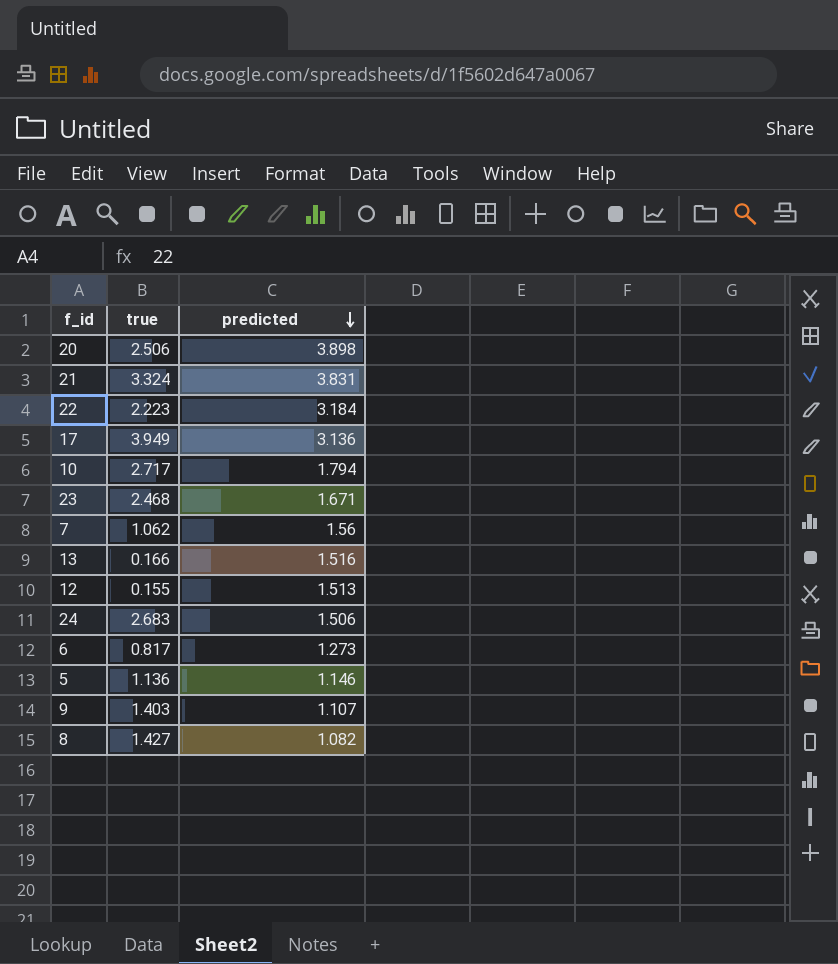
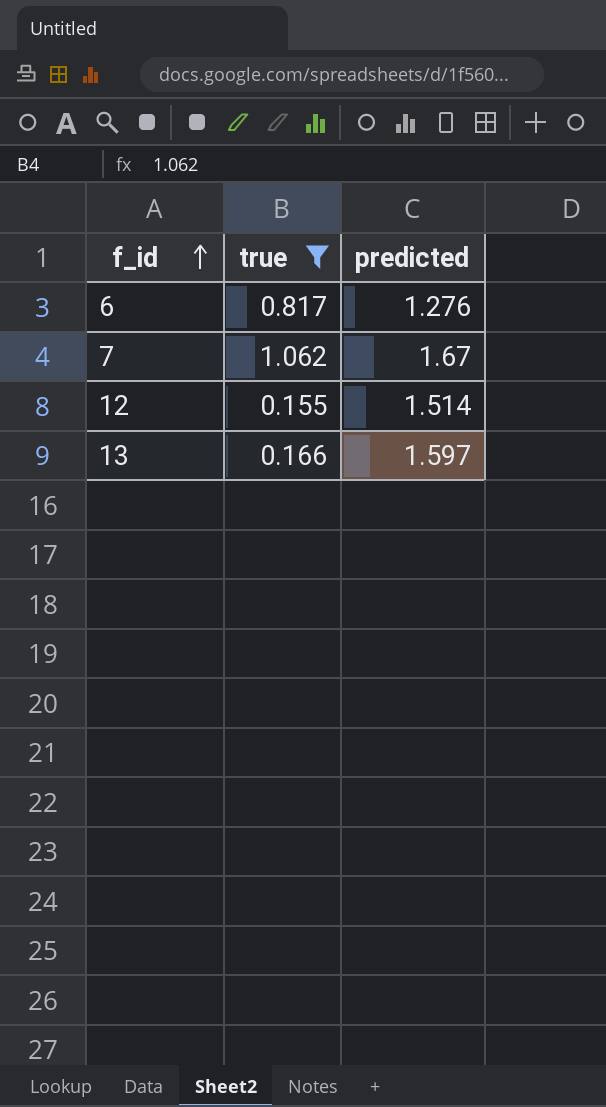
filter: none -> true <= 1.062
row order: predicted descending -> f_id ascending
6 | predicted: 1.273 -> 1.276
7 | predicted: 1.56 -> 1.67
12 | predicted: 1.513 -> 1.514
13 | predicted: 1.516 -> 1.597

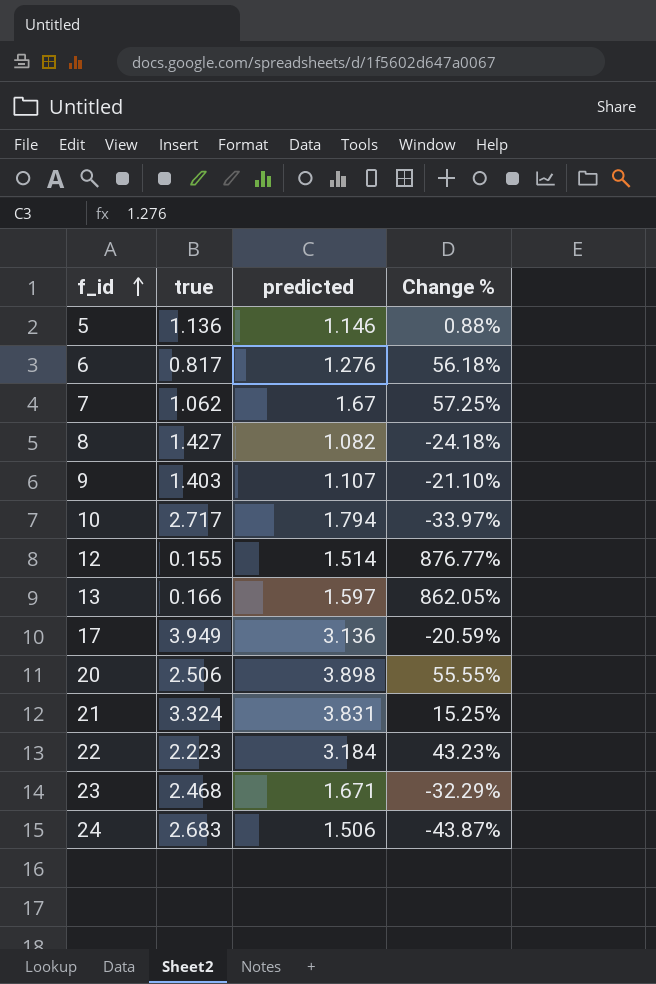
filter: true <= 1.062 -> none
column Change % | formula: none -> ([predicted] - [true]) / [true]

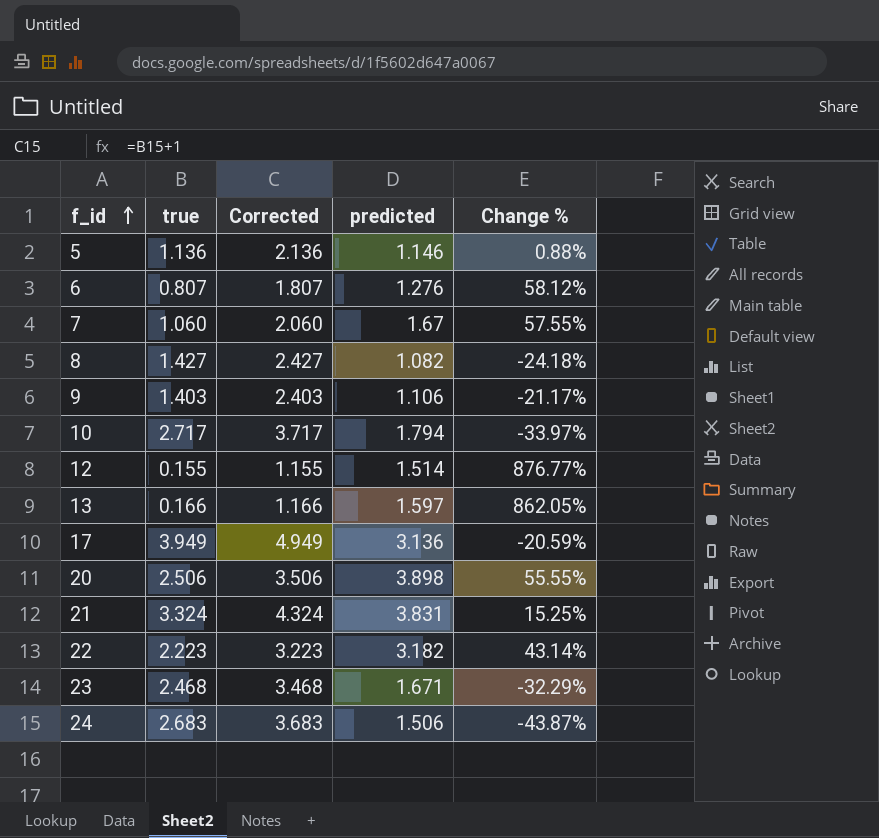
column Corrected | formula: none -> [true] + 1
6 | true: 0.817 -> 0.807
6 | Change %: 56.18% -> 58.12%
7 | true: 1.062 -> 1.060
7 | Change %: 57.25% -> 57.55%
9 | predicted: 1.107 -> 1.106
9 | Change %: -21.10% -> -21.17%
22 | predicted: 3.184 -> 3.182
22 | Change %: 43.23% -> 43.14%

